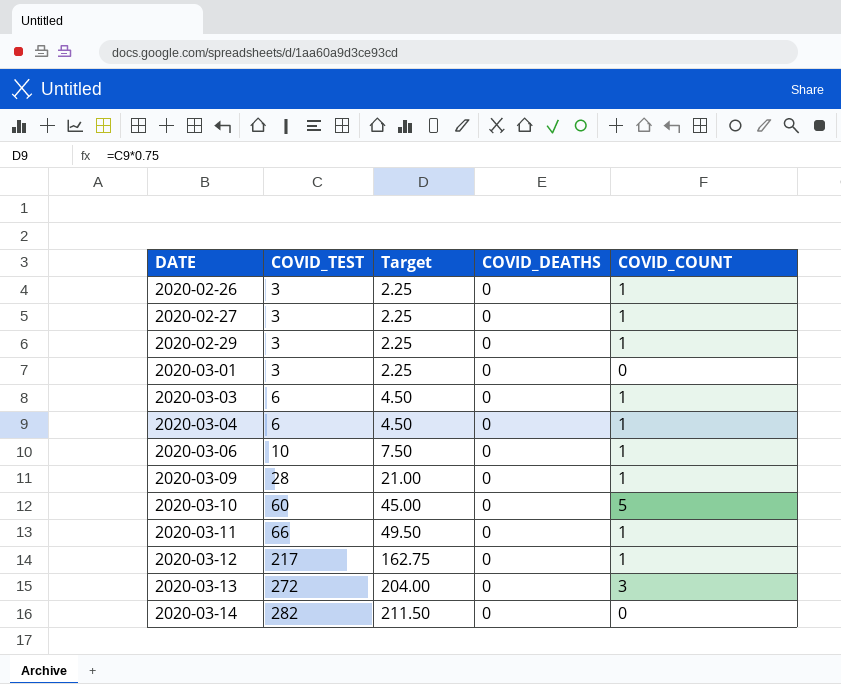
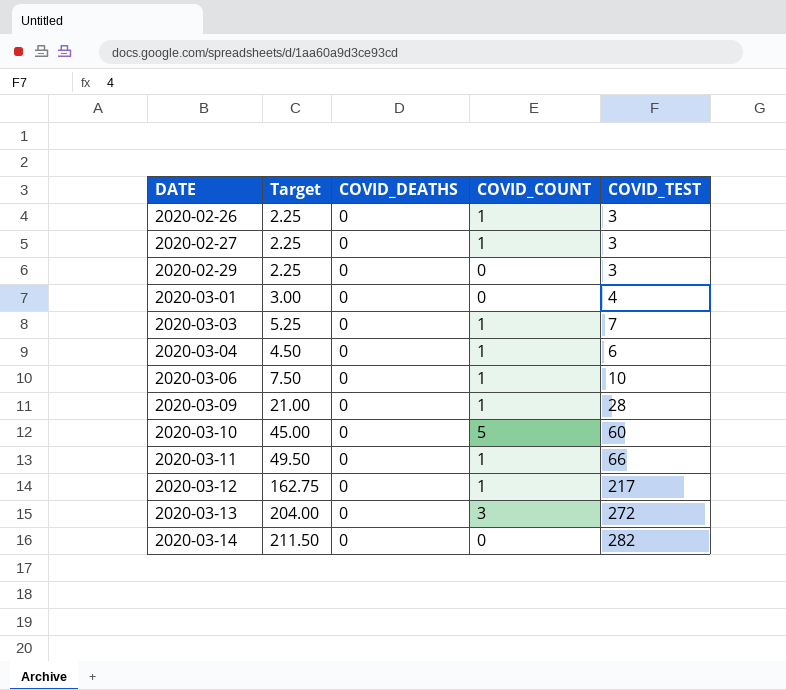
column COVID_TEST | position: 2 -> 5
2020-02-29 | COVID_COUNT: 1 -> 0
2020-03-01 | Target: 2.25 -> 3.00
2020-03-01 | COVID_TEST: 3 -> 4
2020-03-03 | Target: 4.50 -> 5.25
2020-03-03 | COVID_TEST: 6 -> 7

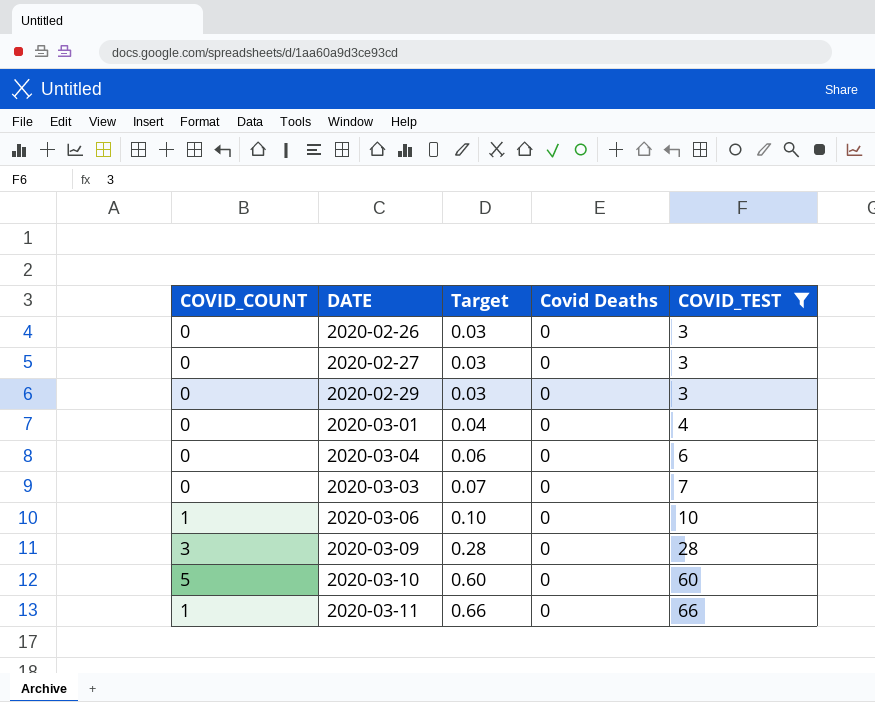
filter: none -> COVID_TEST <= 66
row order: DATE ascending -> Target ascending
column COVID_COUNT | position: 4 -> 1
column Target | formula: [COVID_TEST] * 0.75 -> [COVID_TEST] * 0.01
column name: COVID_DEATHS -> Covid Deaths
2020-02-26 | COVID_COUNT: 1 -> 0
2020-02-27 | COVID_COUNT: 1 -> 0
2020-03-04 | COVID_COUNT: 1 -> 0
2020-03-03 | COVID_COUNT: 1 -> 0
2020-03-09 | COVID_COUNT: 1 -> 3

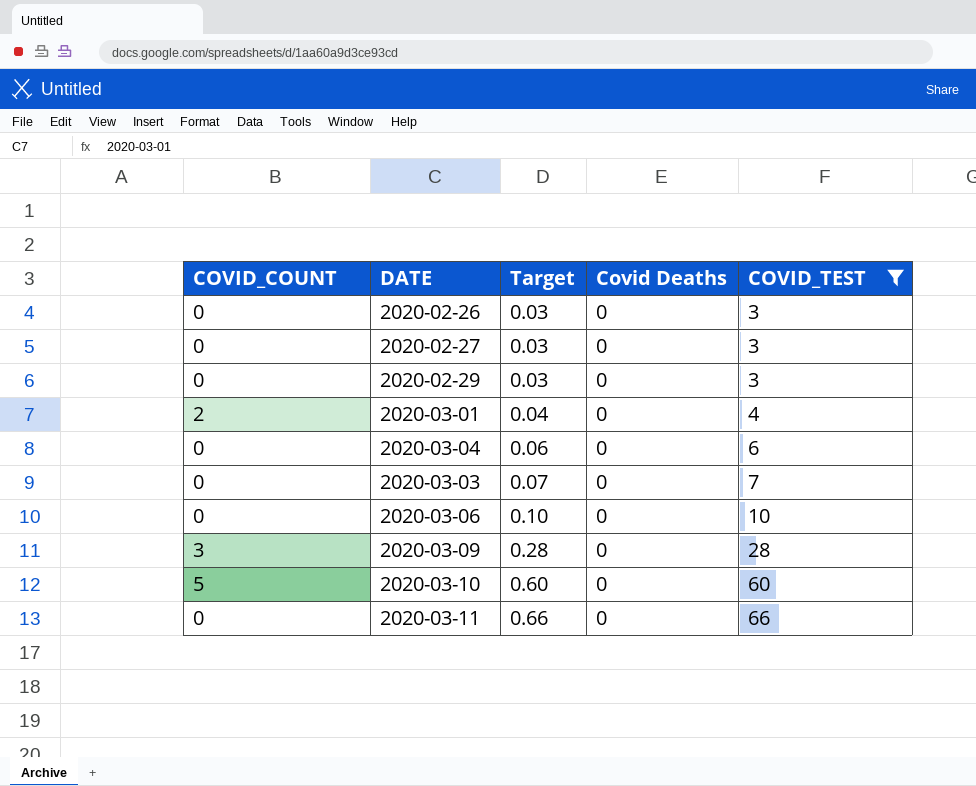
2020-03-01 | COVID_COUNT: 0 -> 2
2020-03-06 | COVID_COUNT: 1 -> 0
2020-03-11 | COVID_COUNT: 1 -> 0

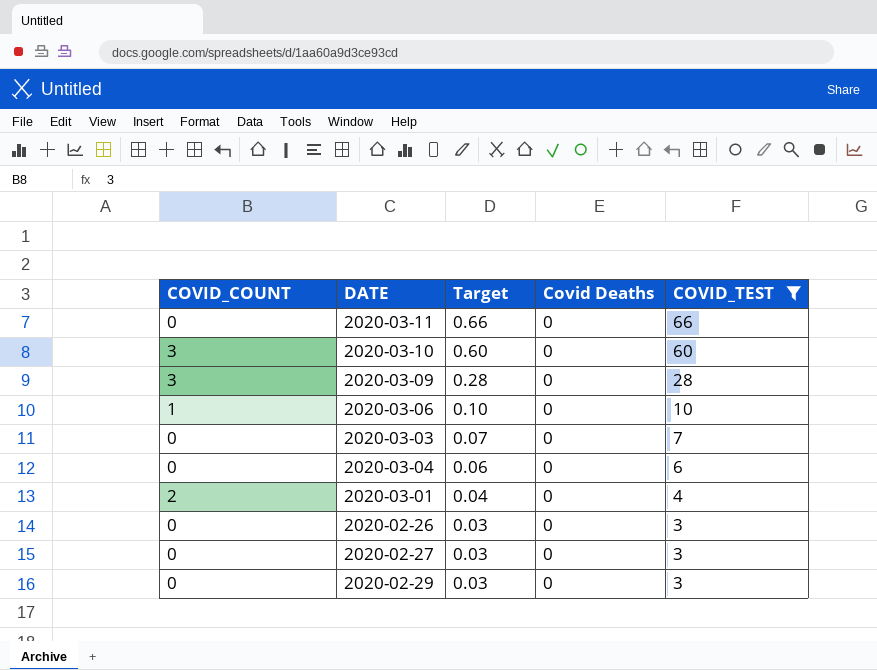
row order: Target ascending -> Target descending
2020-03-10 | COVID_COUNT: 5 -> 3
2020-03-06 | COVID_COUNT: 0 -> 1

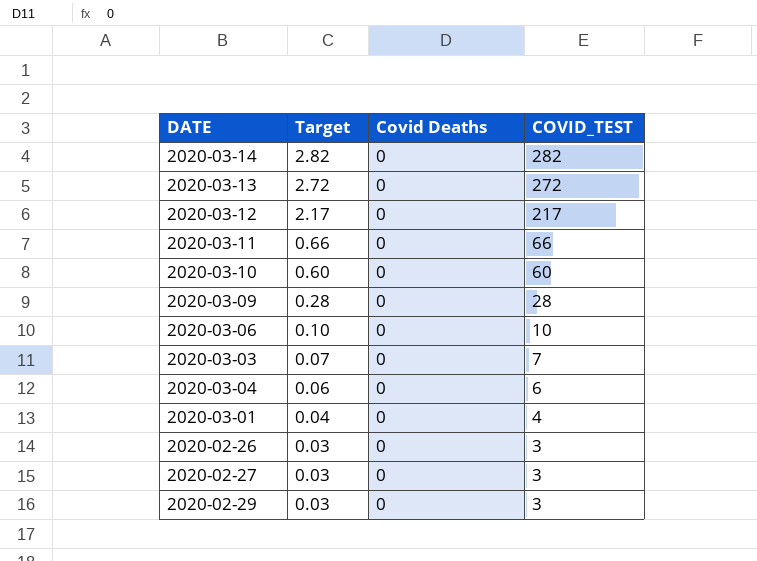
filter: COVID_TEST <= 66 -> none
column COVID_COUNT | position: 1 -> none

